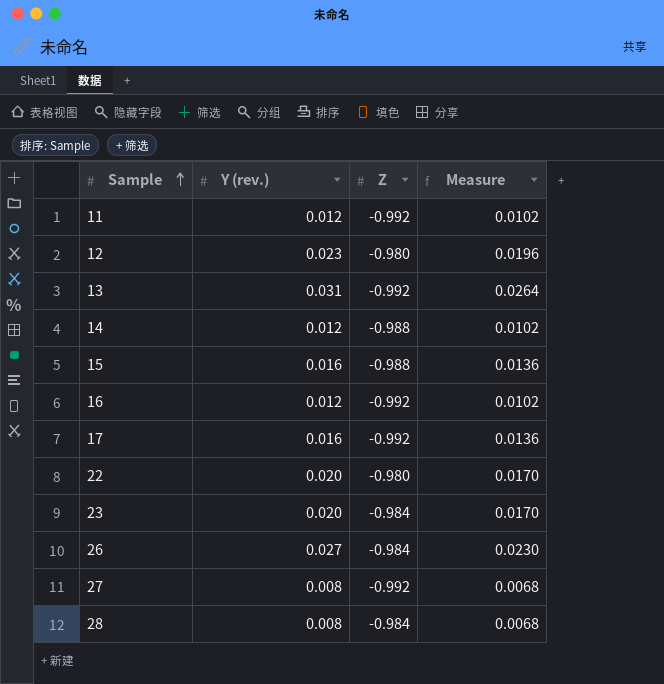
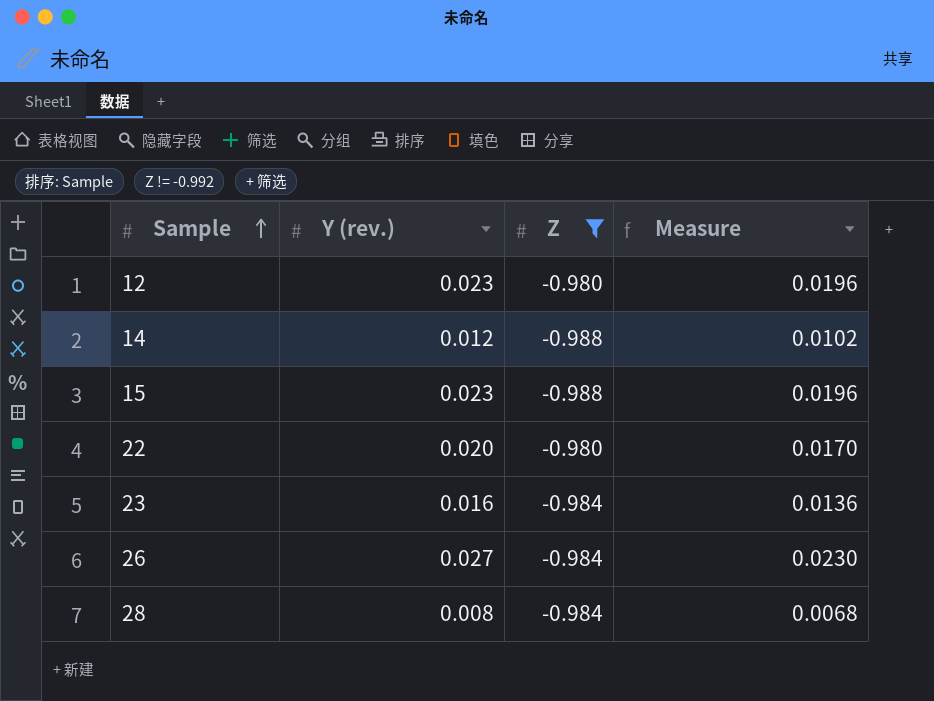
filter: none -> Z != -0.992
15 | Y (rev.): 0.016 -> 0.023
15 | Measure: 0.0136 -> 0.0196
23 | Y (rev.): 0.020 -> 0.016
23 | Measure: 0.0170 -> 0.0136

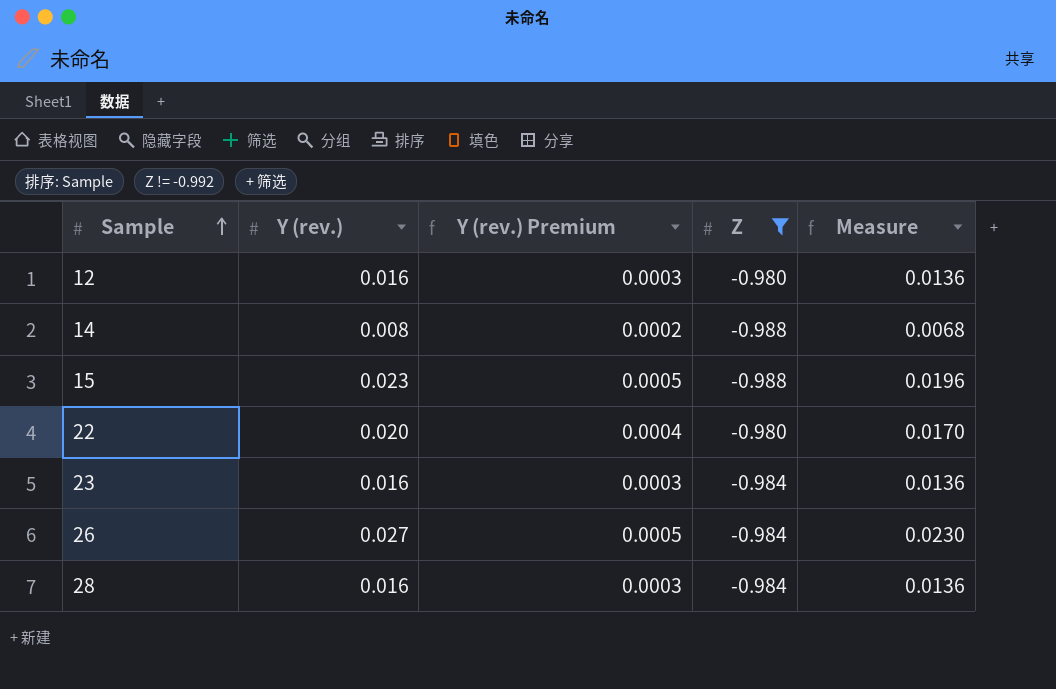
column Y (rev.) Premium | formula: none -> [Y (rev.)] * 0.02
12 | Y (rev.): 0.023 -> 0.016
12 | Measure: 0.0196 -> 0.0136
14 | Y (rev.): 0.012 -> 0.008
14 | Measure: 0.0102 -> 0.0068
28 | Y (rev.): 0.008 -> 0.016
28 | Measure: 0.0068 -> 0.0136

